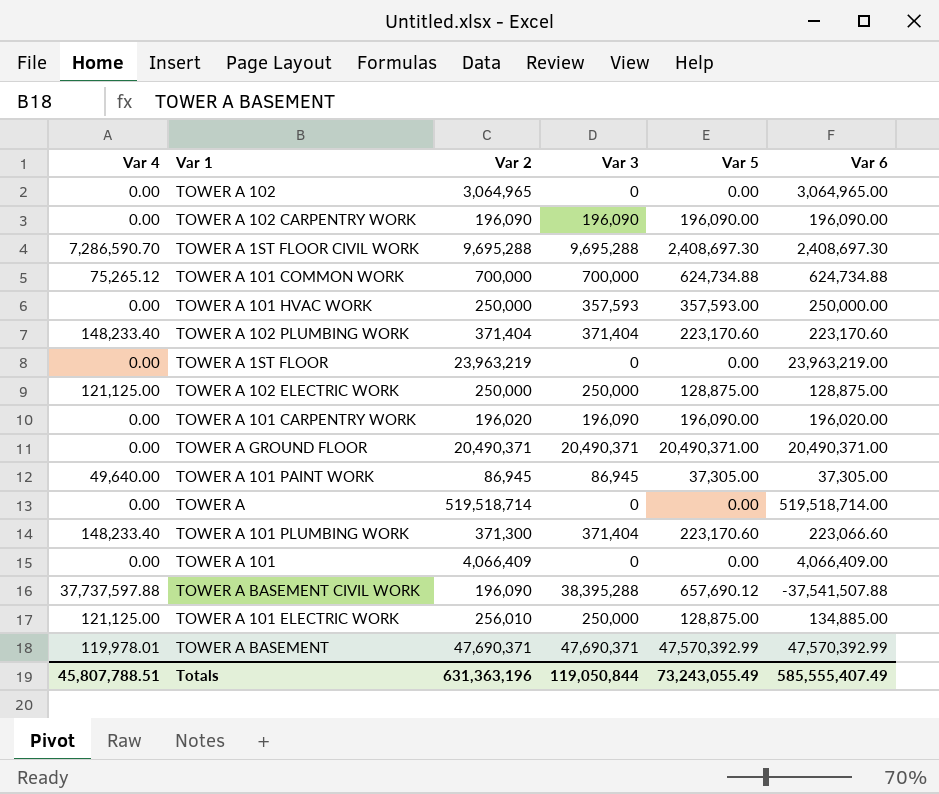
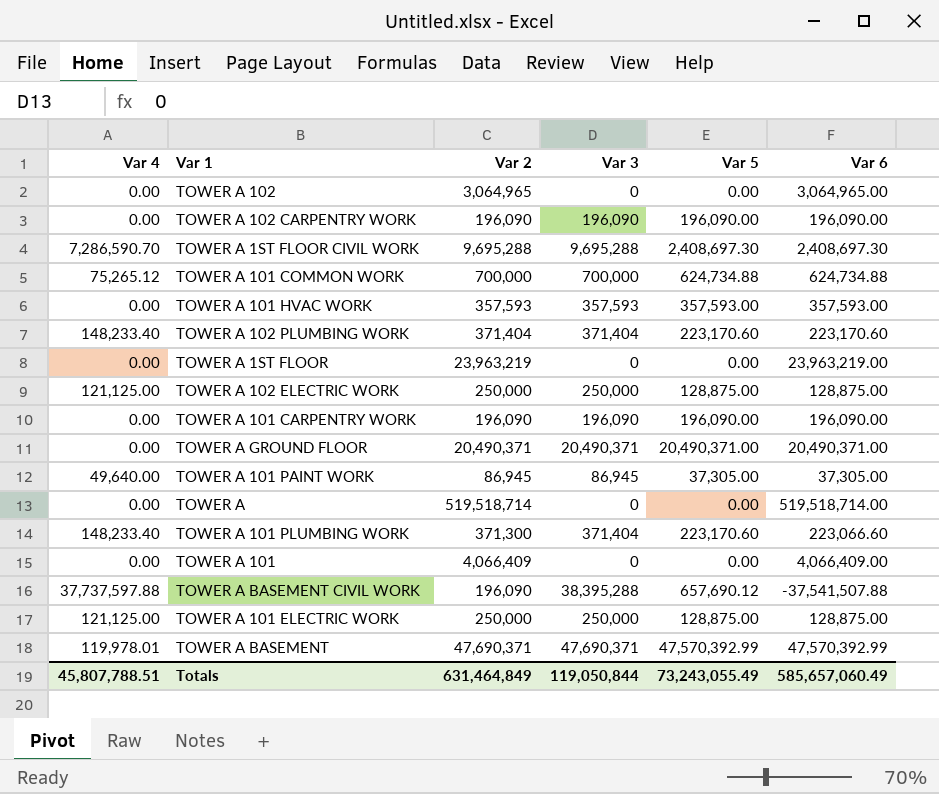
TOWER A 101 HVAC WORK | Var 2: 250,000 -> 357,593
TOWER A 101 HVAC WORK | Var 6: 250,000.00 -> 357,593.00
TOWER A 101 CARPENTRY WORK | Var 2: 196,020 -> 196,090
TOWER A 101 CARPENTRY WORK | Var 6: 196,020.00 -> 196,090.00
TOWER A 101 ELECTRIC WORK | Var 2: 256,010 -> 250,000
TOWER A 101 ELECTRIC WORK | Var 6: 134,885.00 -> 128,875.00
Totals | Var 2: 631,363,196 -> 631,464,849
Totals | Var 6: 585,555,407.49 -> 585,657,060.49

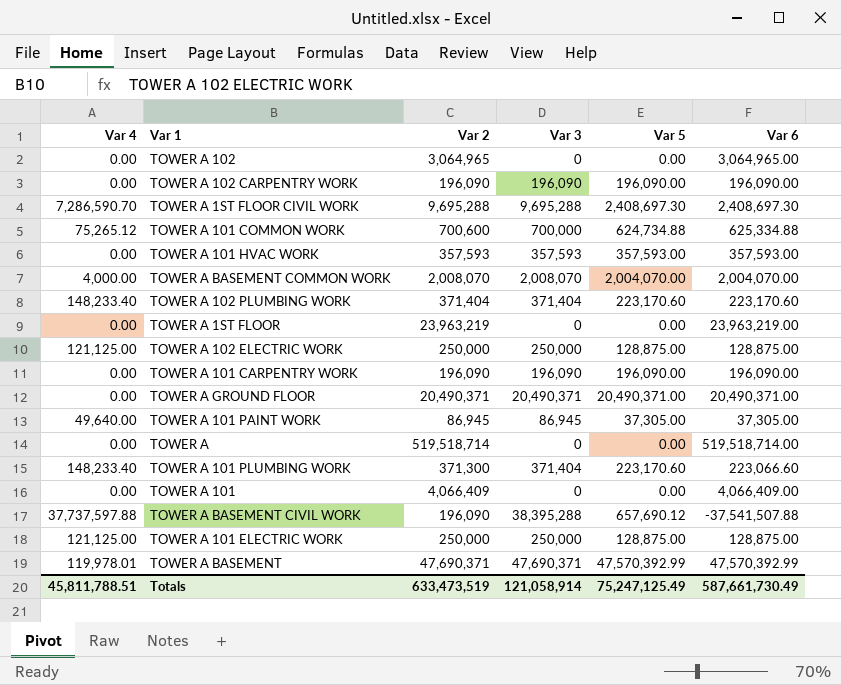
TOWER A 101 COMMON WORK | Var 2: 700,000 -> 700,600
TOWER A 101 COMMON WORK | Var 6: 624,734.88 -> 625,334.88
row TOWER A BASEMENT COMMON WORK: none -> 4,000.00 | 2,008,070 | 2,008,070 | 2,004,070.00 | 2,004,070.00
Totals | Var 4: 45,807,788.51 -> 45,811,788.51
Totals | Var 2: 631,464,849 -> 633,473,519
Totals | Var 3: 119,050,844 -> 121,058,914
Totals | Var 5: 73,243,055.49 -> 75,247,125.49
Totals | Var 6: 585,657,060.49 -> 587,661,730.49

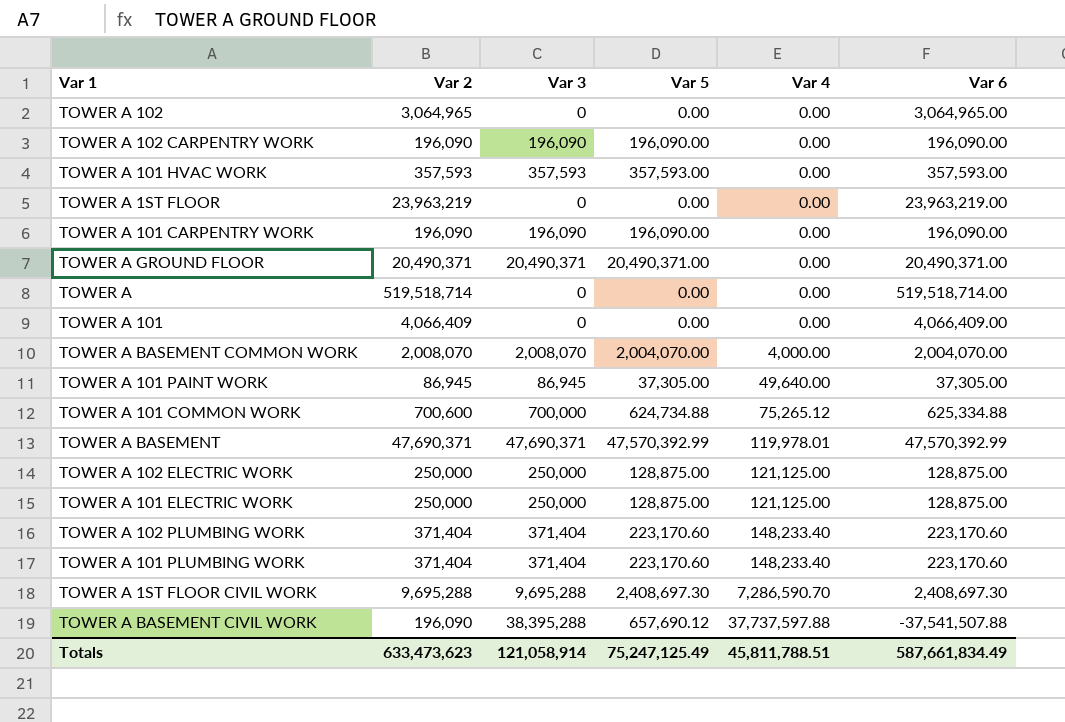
row order: none -> Var 4 ascending
column Var 4 | position: 1 -> 5
TOWER A 101 PLUMBING WORK | Var 2: 371,300 -> 371,404
TOWER A 101 PLUMBING WORK | Var 6: 223,066.60 -> 223,170.60
Totals | Var 2: 633,473,519 -> 633,473,623
Totals | Var 6: 587,661,730.49 -> 587,661,834.49

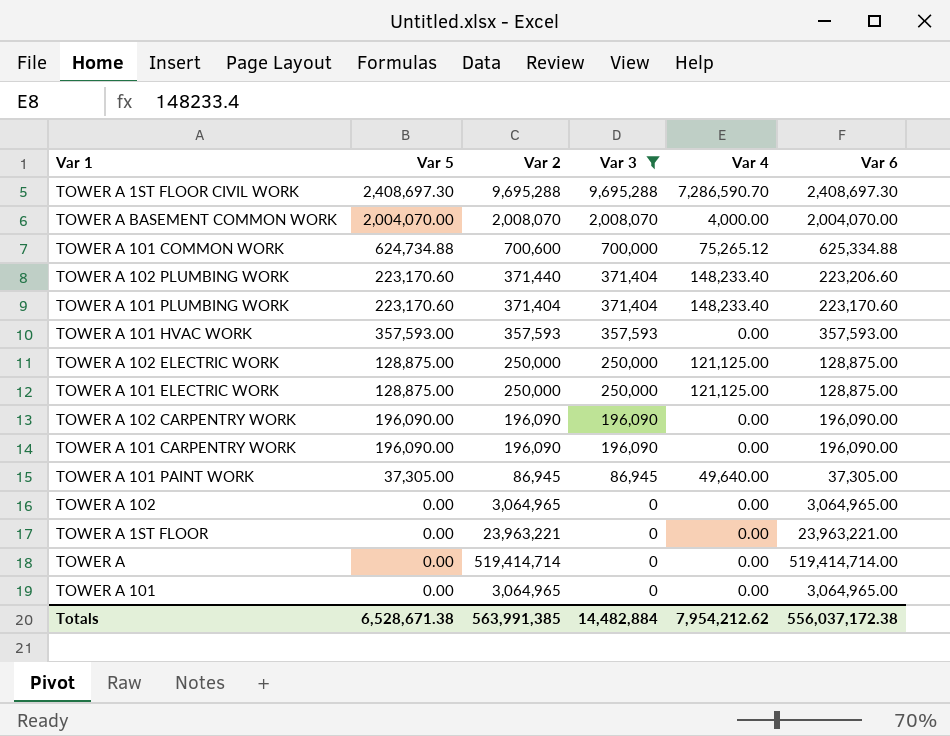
filter: none -> Var 3 <= 9,695,288
row order: Var 4 ascending -> Var 3 descending
column Var 5 | position: 4 -> 2
TOWER A 102 PLUMBING WORK | Var 2: 371,404 -> 371,440
TOWER A 102 PLUMBING WORK | Var 6: 223,170.60 -> 223,206.60
TOWER A 1ST FLOOR | Var 2: 23,963,219 -> 23,963,221
TOWER A 1ST FLOOR | Var 6: 23,963,219.00 -> 23,963,221.00
TOWER A | Var 2: 519,518,714 -> 519,414,714
TOWER A | Var 6: 519,518,714.00 -> 519,414,714.00
TOWER A 101 | Var 2: 4,066,409 -> 3,064,965
TOWER A 101 | Var 6: 4,066,409.00 -> 3,064,965.00
Totals | Var 5: 75,247,125.49 -> 6,528,671.38
Totals | Var 2: 633,473,623 -> 563,991,385
Totals | Var 3: 121,058,914 -> 14,482,884
Totals | Var 4: 45,811,788.51 -> 7,954,212.62
Totals | Var 6: 587,661,834.49 -> 556,037,172.38

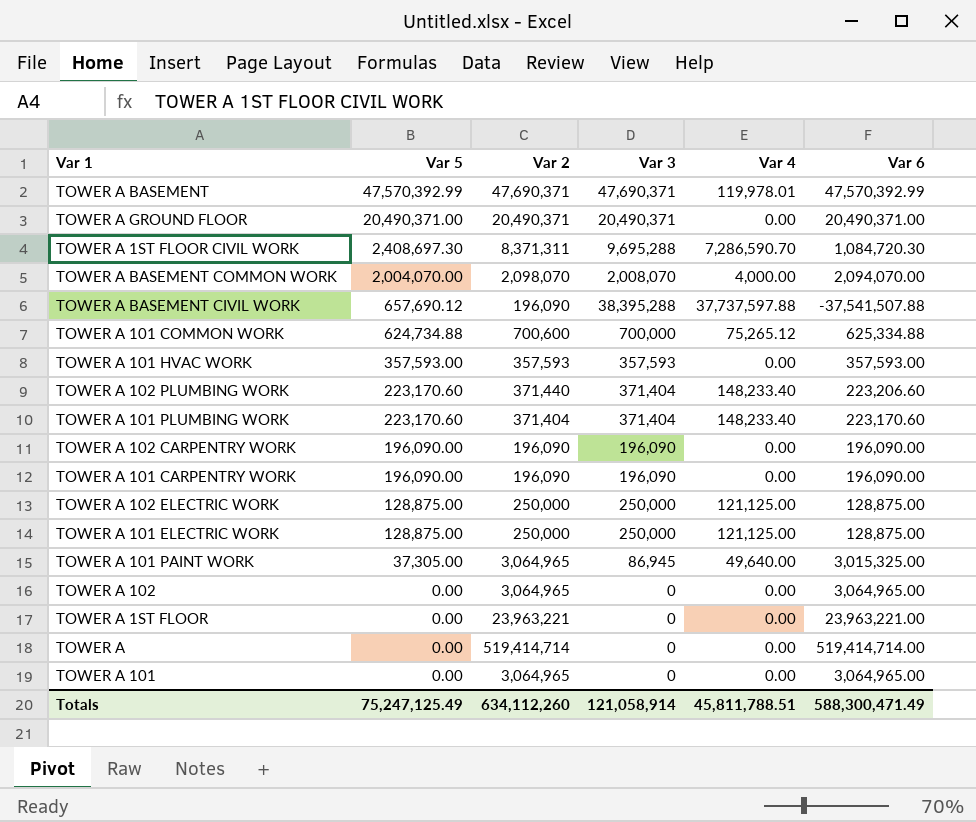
filter: Var 3 <= 9,695,288 -> none
row order: Var 3 descending -> Var 5 descending
TOWER A 1ST FLOOR CIVIL WORK | Var 2: 9,695,288 -> 8,371,311
TOWER A 1ST FLOOR CIVIL WORK | Var 6: 2,408,697.30 -> 1,084,720.30
TOWER A BASEMENT COMMON WORK | Var 2: 2,008,070 -> 2,098,070
TOWER A BASEMENT COMMON WORK | Var 6: 2,004,070.00 -> 2,094,070.00
TOWER A 101 PAINT WORK | Var 2: 86,945 -> 3,064,965
TOWER A 101 PAINT WORK | Var 6: 37,305.00 -> 3,015,325.00
Totals | Var 5: 6,528,671.38 -> 75,247,125.49
Totals | Var 2: 563,991,385 -> 634,112,260
Totals | Var 3: 14,482,884 -> 121,058,914
Totals | Var 4: 7,954,212.62 -> 45,811,788.51
Totals | Var 6: 556,037,172.38 -> 588,300,471.49

